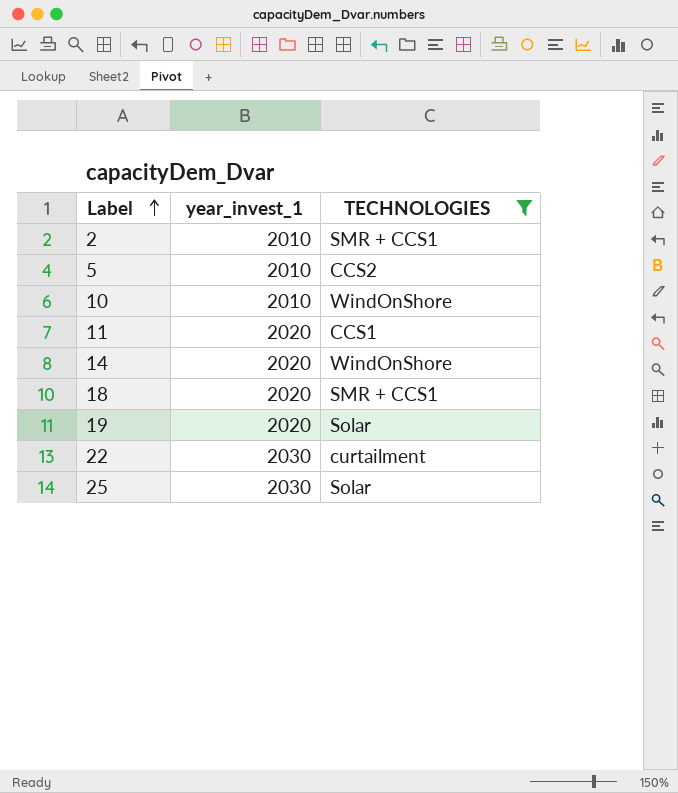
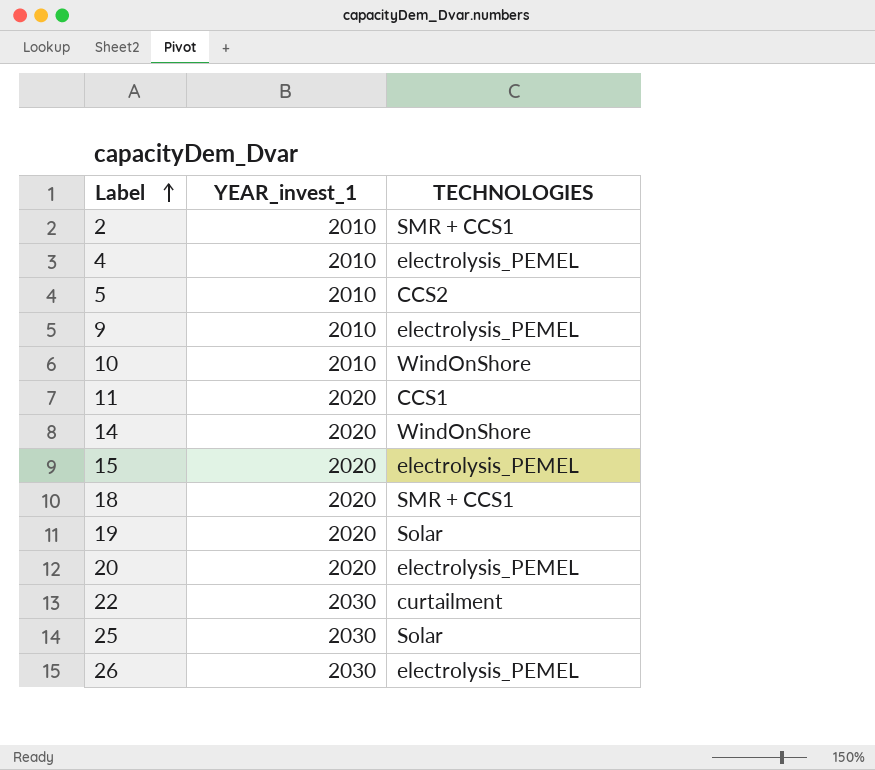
filter: TECHNOLOGIES != electrolysis_PEMEL -> none
column name: year_invest_1 -> YEAR_invest_1

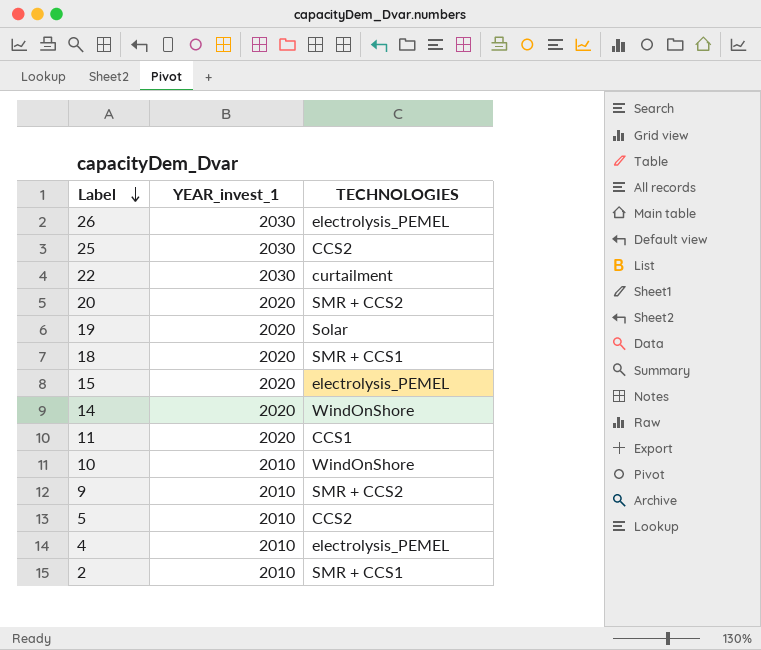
row order: Label ascending -> Label descending
25 | TECHNOLOGIES: Solar -> CCS2
20 | TECHNOLOGIES: electrolysis_PEMEL -> SMR + CCS2
9 | TECHNOLOGIES: electrolysis_PEMEL -> SMR + CCS2

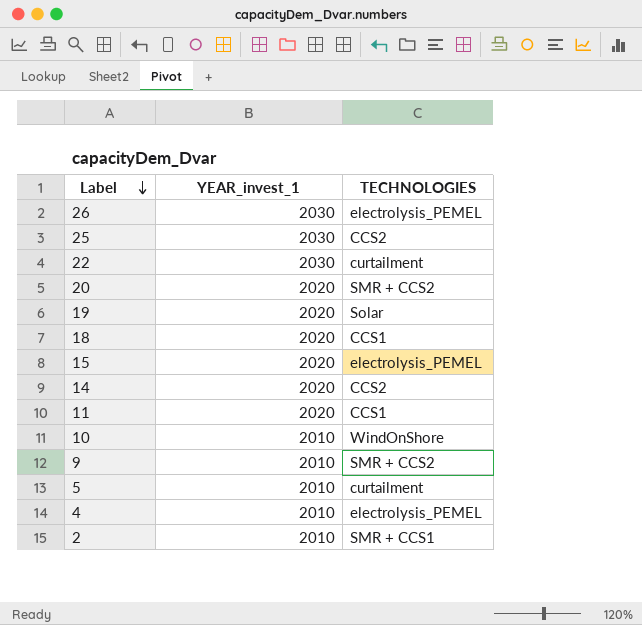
18 | TECHNOLOGIES: SMR + CCS1 -> CCS1
14 | TECHNOLOGIES: WindOnShore -> CCS2
5 | TECHNOLOGIES: CCS2 -> curtailment

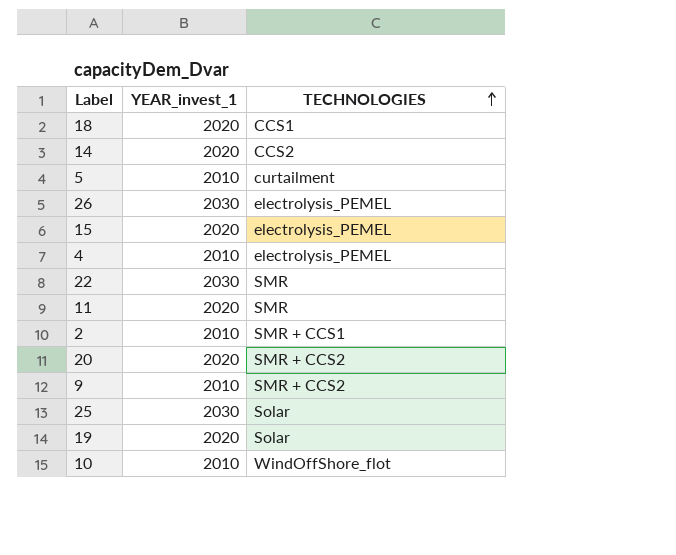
row order: Label descending -> TECHNOLOGIES ascending
22 | TECHNOLOGIES: curtailment -> SMR
11 | TECHNOLOGIES: CCS1 -> SMR
25 | TECHNOLOGIES: CCS2 -> Solar
10 | TECHNOLOGIES: WindOnShore -> WindOffShore_flot

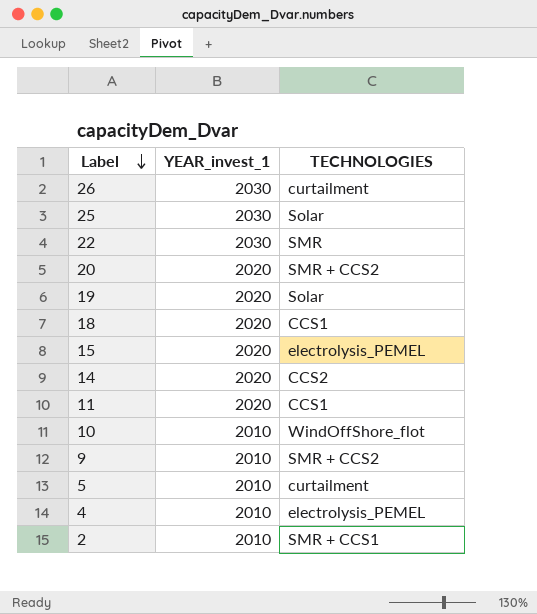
row order: TECHNOLOGIES ascending -> Label descending
26 | TECHNOLOGIES: electrolysis_PEMEL -> curtailment
11 | TECHNOLOGIES: SMR -> CCS1

